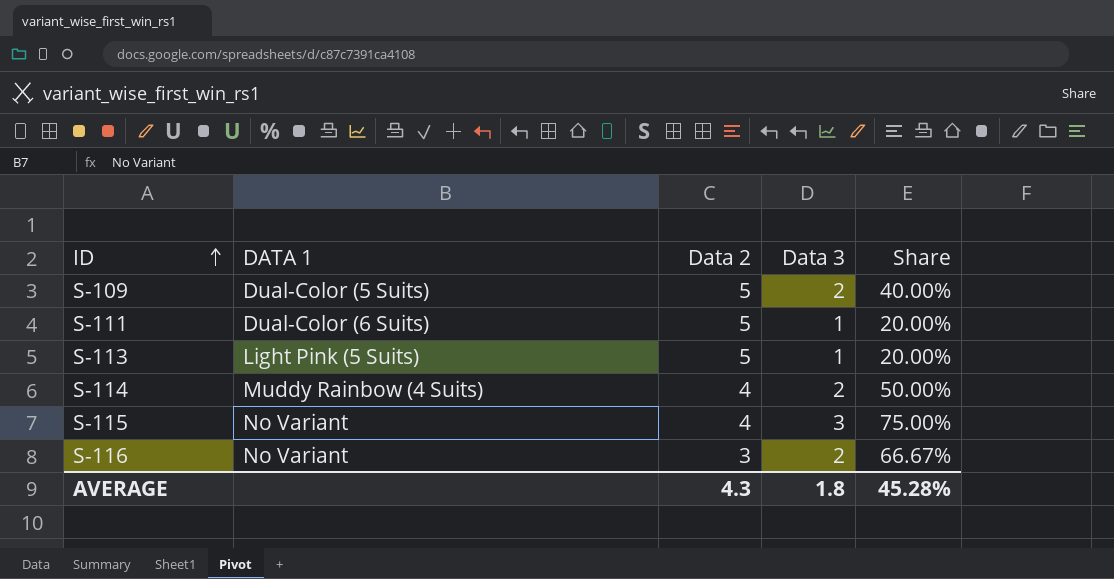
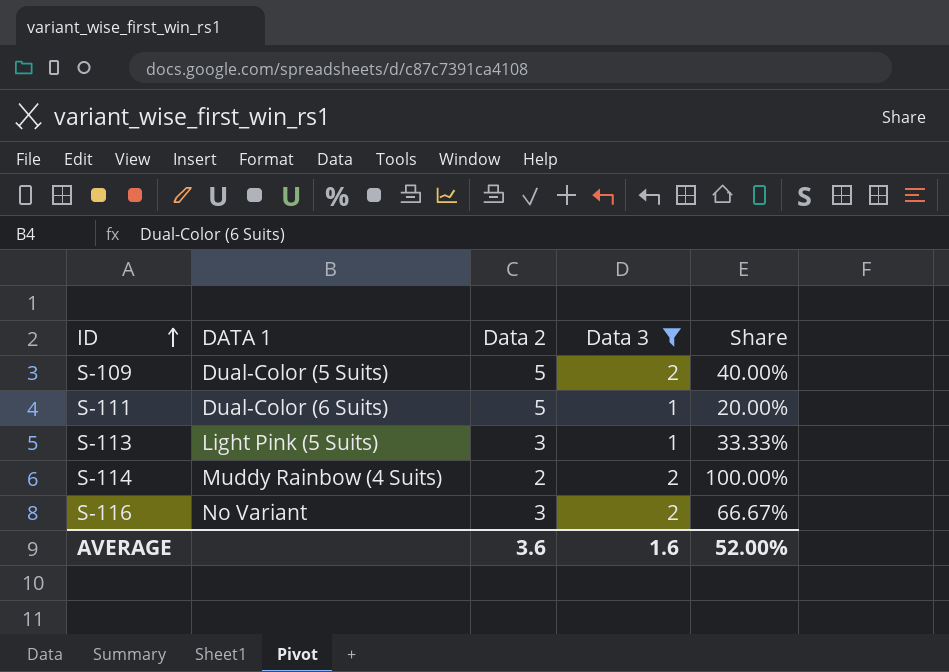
filter: none -> Data 3 != 3
S-113 | Data 2: 5 -> 3
S-113 | Share: 20.00% -> 33.33%
S-114 | Data 2: 4 -> 2
S-114 | Share: 50.00% -> 100.00%
AVERAGE | Data 2: 4.3 -> 3.6
AVERAGE | Data 3: 1.8 -> 1.6
AVERAGE | Share: 45.28% -> 52.00%

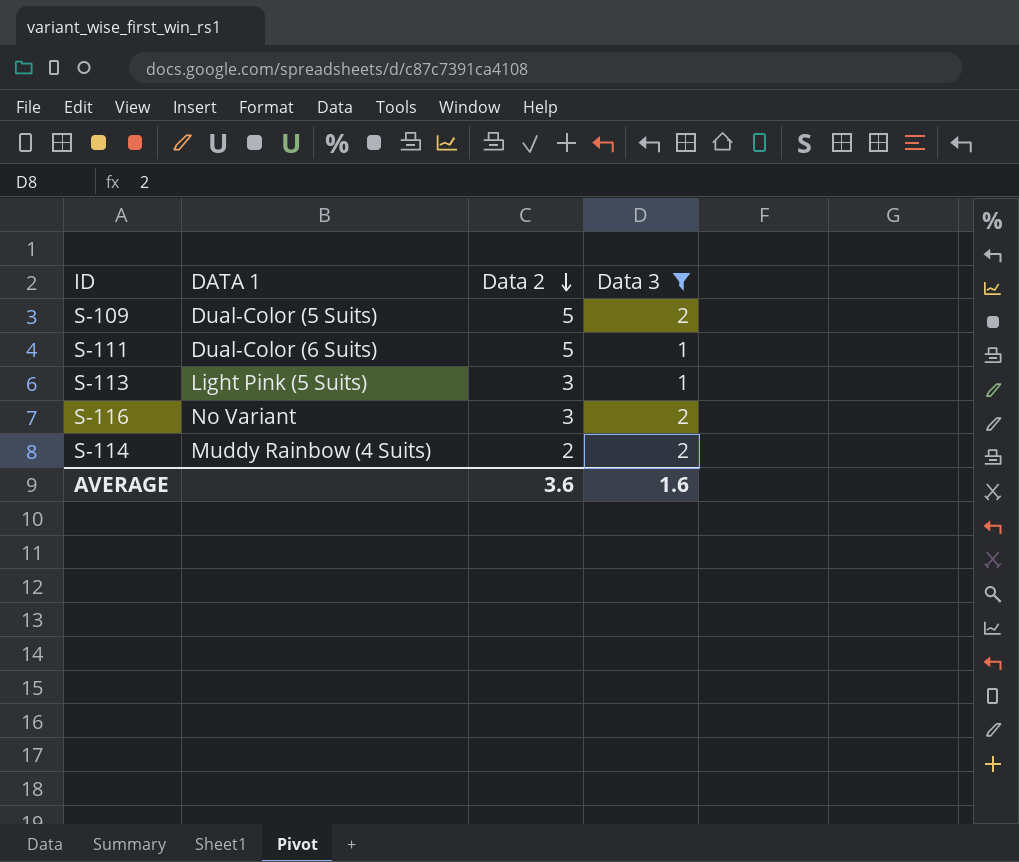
row order: ID ascending -> Data 2 descending
column Share | formula: [Data 3] / [Data 2] -> none

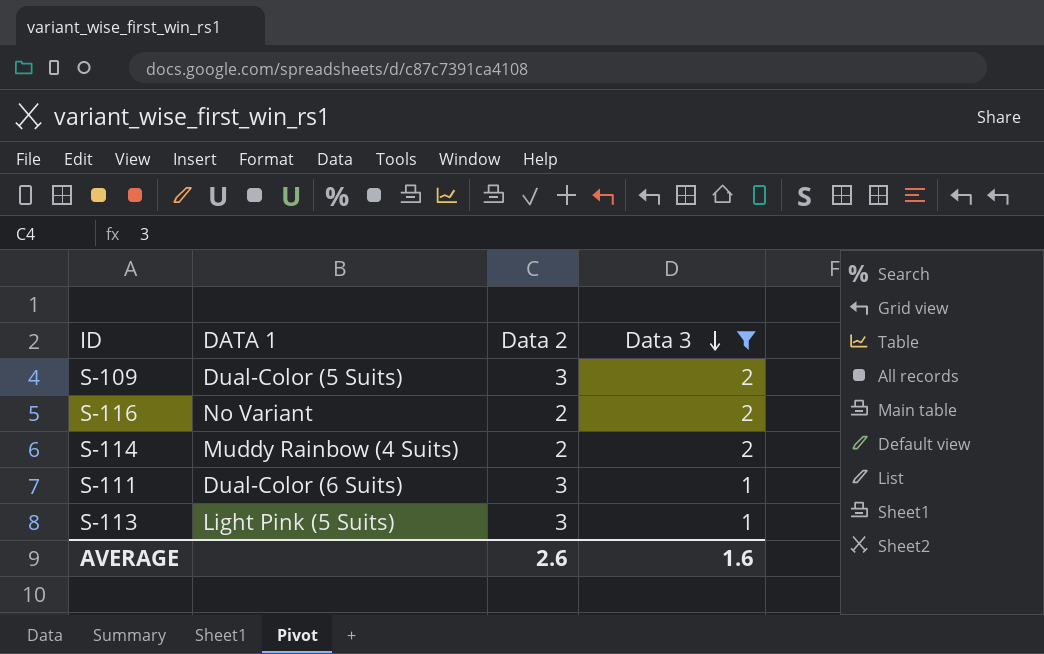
row order: Data 2 descending -> Data 3 descending
S-109 | Data 2: 5 -> 3
S-116 | Data 2: 3 -> 2
S-111 | Data 2: 5 -> 3
AVERAGE | Data 2: 3.6 -> 2.6

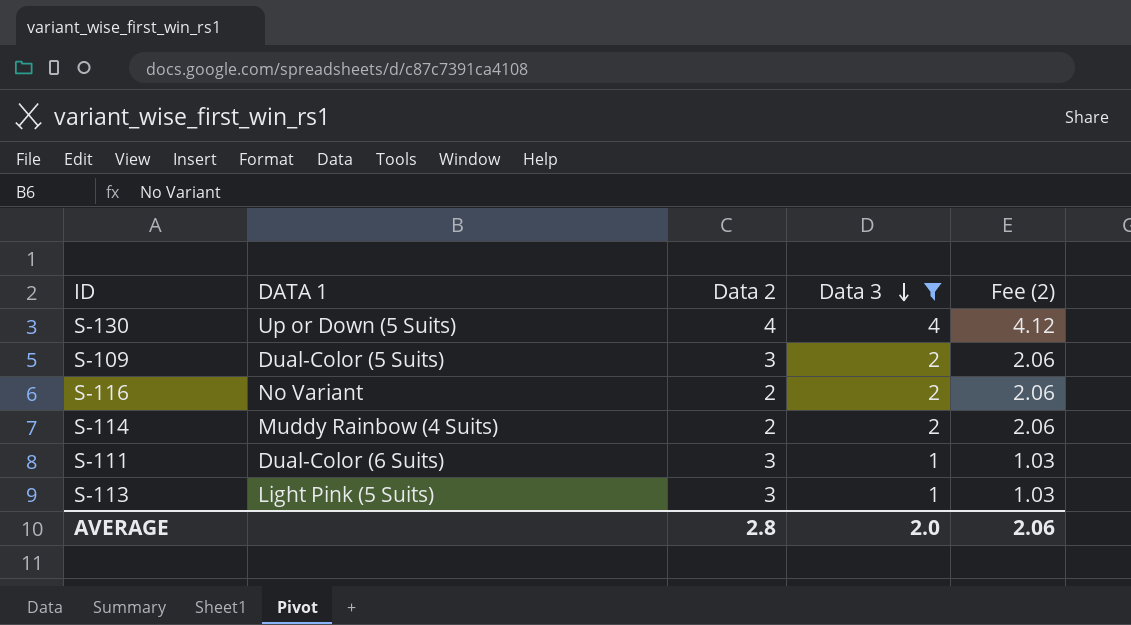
column Fee (2) | formula: none -> [Data 3] * 1.03
row S-130: none -> Up or Down (5 Suits) | 4 | 4 | 4.12
AVERAGE | Data 2: 2.6 -> 2.8
AVERAGE | Data 3: 1.6 -> 2.0

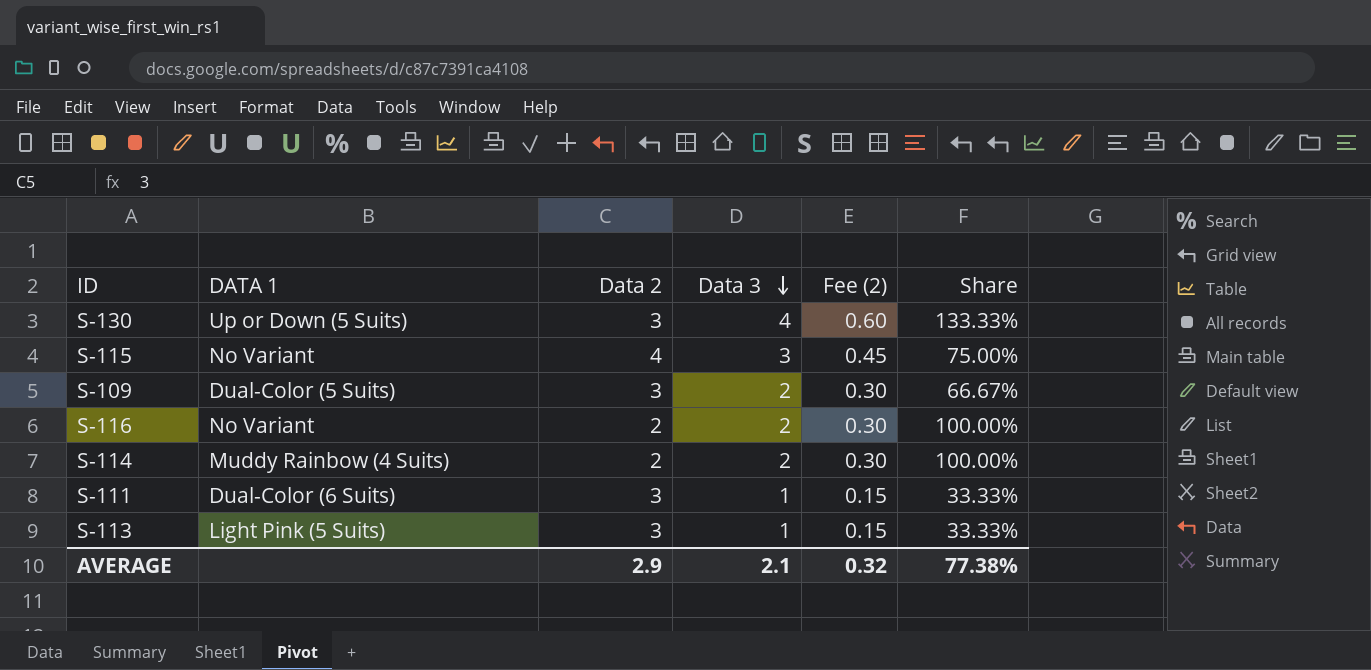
filter: Data 3 != 3 -> none
column Fee (2) | formula: [Data 3] * 1.03 -> [Data 3] * 0.15
column Share | formula: none -> [Data 3] / [Data 2]
S-130 | Data 2: 4 -> 3
AVERAGE | Data 2: 2.8 -> 2.9
AVERAGE | Data 3: 2.0 -> 2.1
AVERAGE | Fee (2): 2.06 -> 0.32

